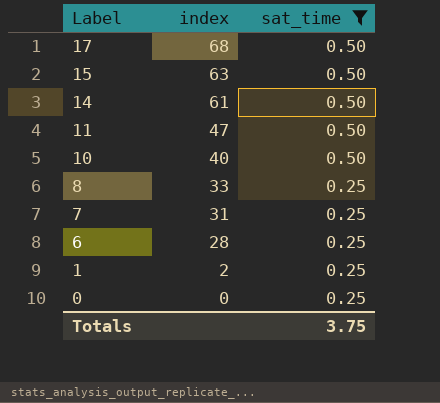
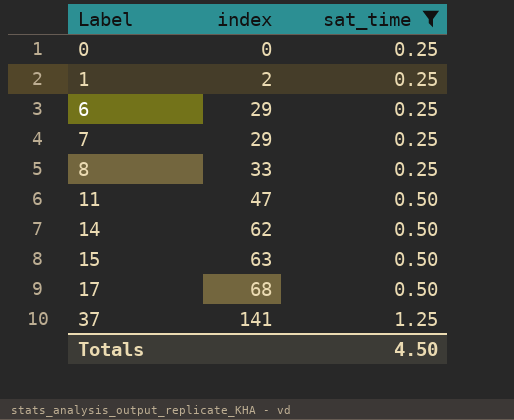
row order: Label descending -> Label ascending
row 10: 40 | 0.50 -> none
6 | index: 28 -> 29
7 | index: 31 -> 29
14 | index: 61 -> 62
row 37: none -> 141 | 1.25
Totals | sat_time: 3.75 -> 4.50

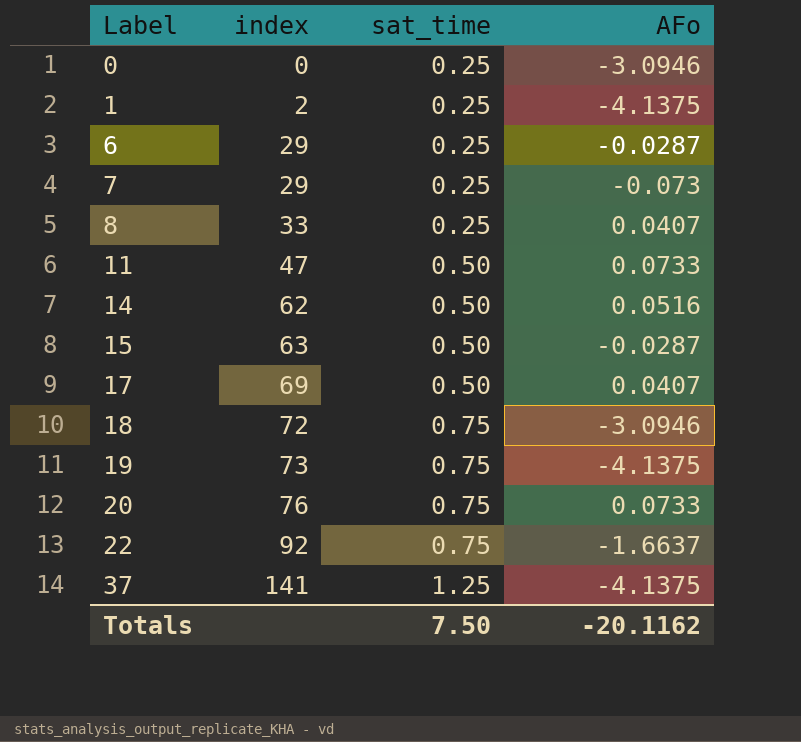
filter: sat_time != 0.75 -> none
column AFo | position: none -> 4
17 | index: 68 -> 69
Totals | sat_time: 4.50 -> 7.50

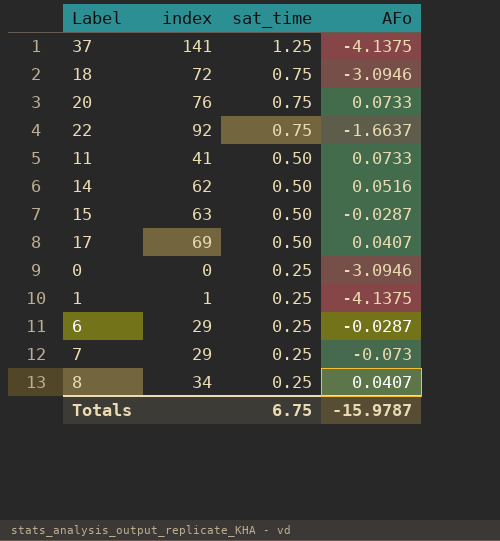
row order: Label ascending -> sat_time descending
row 19: 73 | 0.75 | -4.1375 -> none
11 | index: 47 -> 41
1 | index: 2 -> 1
8 | index: 33 -> 34
Totals | sat_time: 7.50 -> 6.75
Totals | AFo: -20.1162 -> -15.9787

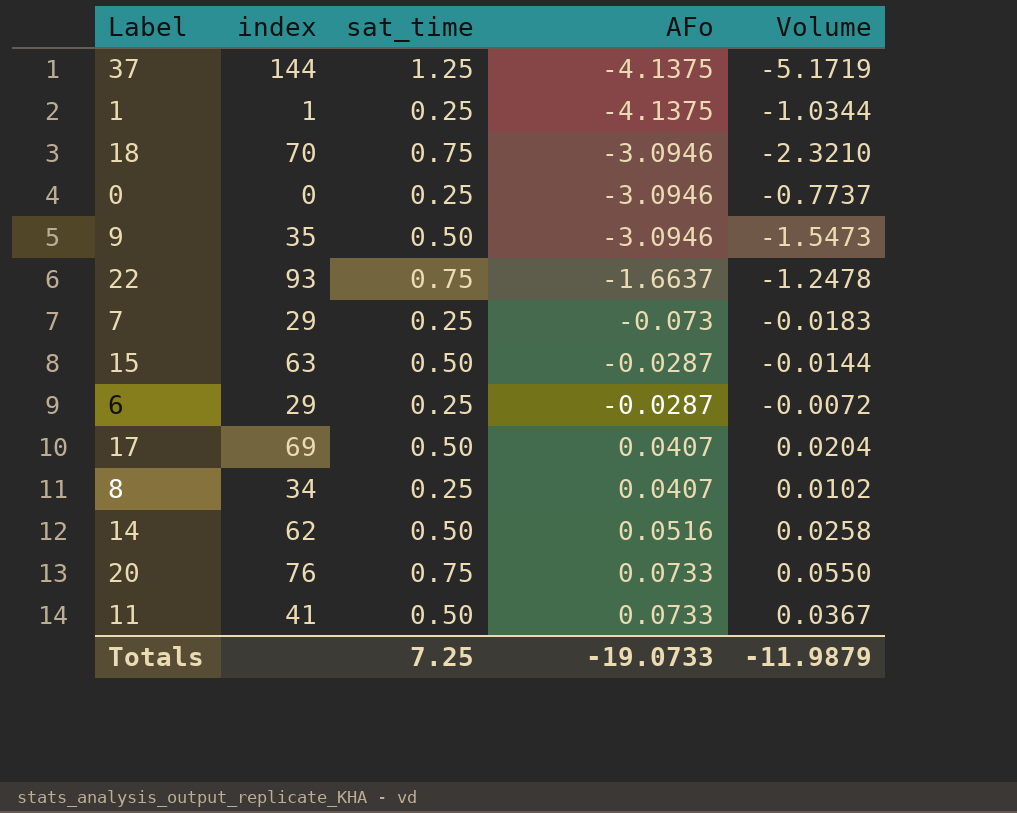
row order: sat_time descending -> AFo ascending
column Volume | formula: none -> [sat_time] * [AFo]
37 | index: 141 -> 144
18 | index: 72 -> 70
row 9: none -> 35 | 0.50 | -3.0946 | -1.5473
22 | index: 92 -> 93
Totals | sat_time: 6.75 -> 7.25
Totals | AFo: -15.9787 -> -19.0733

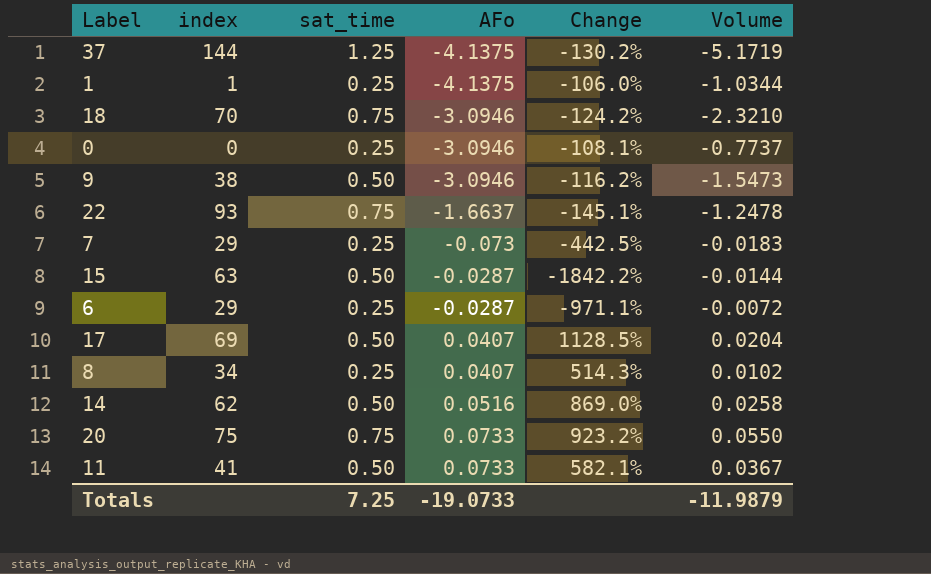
column Change | formula: none -> ([sat_time] - [AFo]) / [AFo]
9 | index: 35 -> 38
20 | index: 76 -> 75

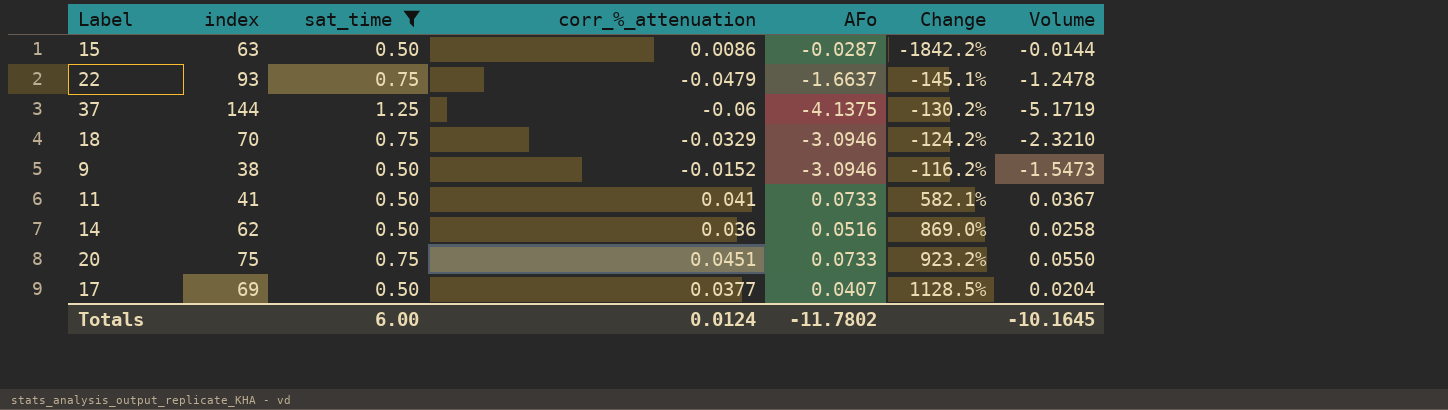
filter: none -> sat_time != 0.25
row order: AFo ascending -> Change ascending
column corr_%_attenuation | position: none -> 4
Totals | sat_time: 7.25 -> 6.00
Totals | AFo: -19.0733 -> -11.7802
Totals | Volume: -11.9879 -> -10.1645

